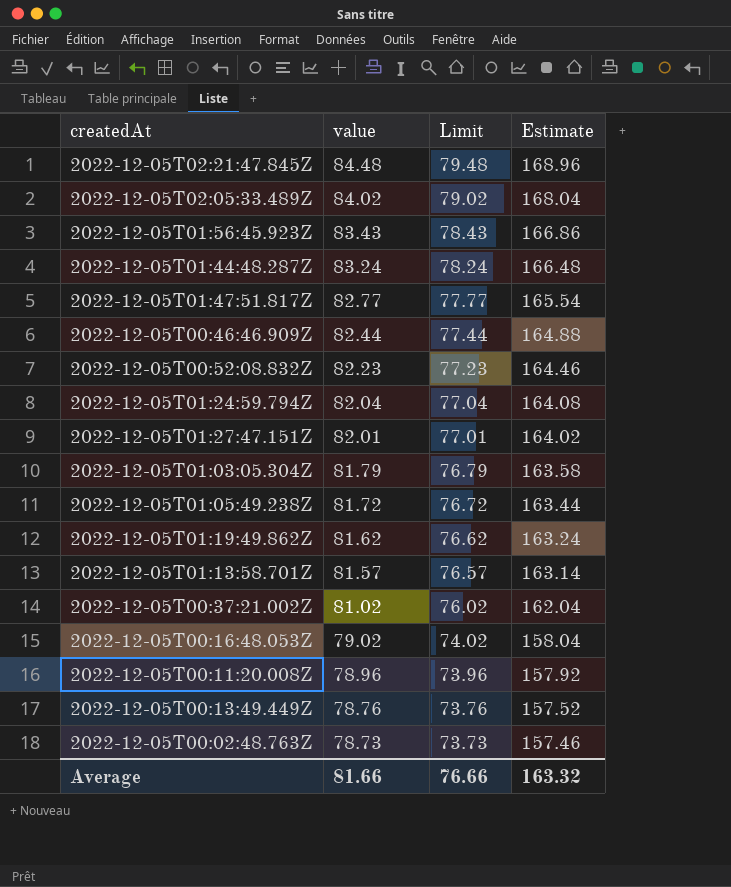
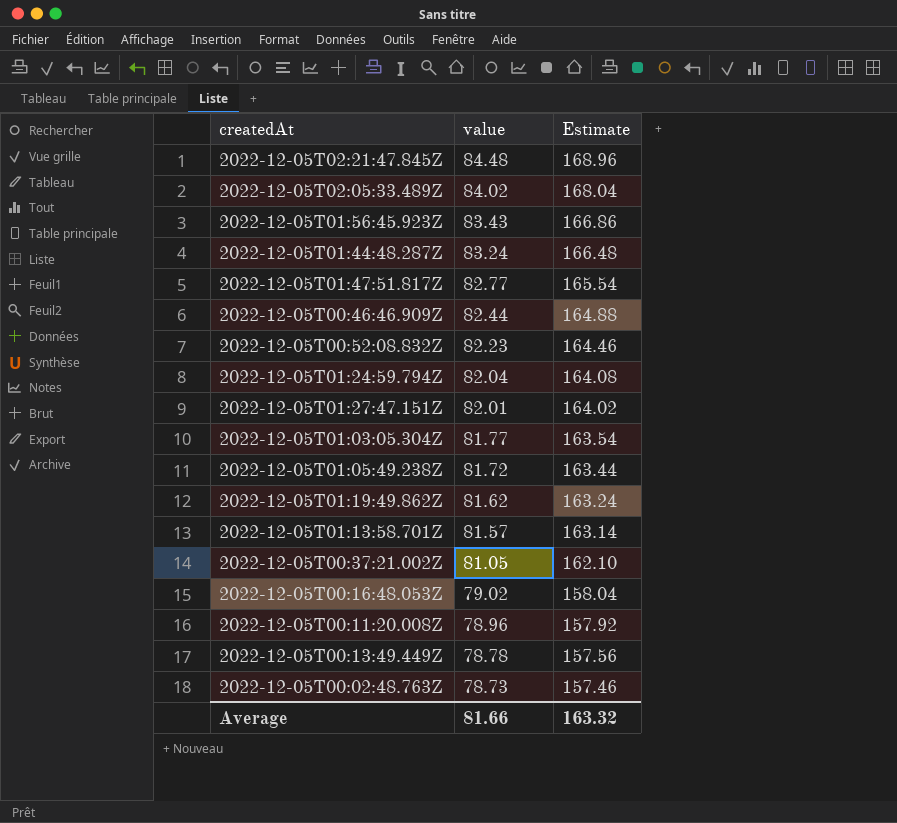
column Limit | formula: [value] - 5 -> none
2022-12-05T01:03:05.304Z | value: 81.79 -> 81.77
2022-12-05T01:03:05.304Z | Estimate: 163.58 -> 163.54
2022-12-05T00:37:21.002Z | value: 81.02 -> 81.05
2022-12-05T00:37:21.002Z | Estimate: 162.04 -> 162.10
2022-12-05T00:13:49.449Z | value: 78.76 -> 78.78
2022-12-05T00:13:49.449Z | Estimate: 157.52 -> 157.56

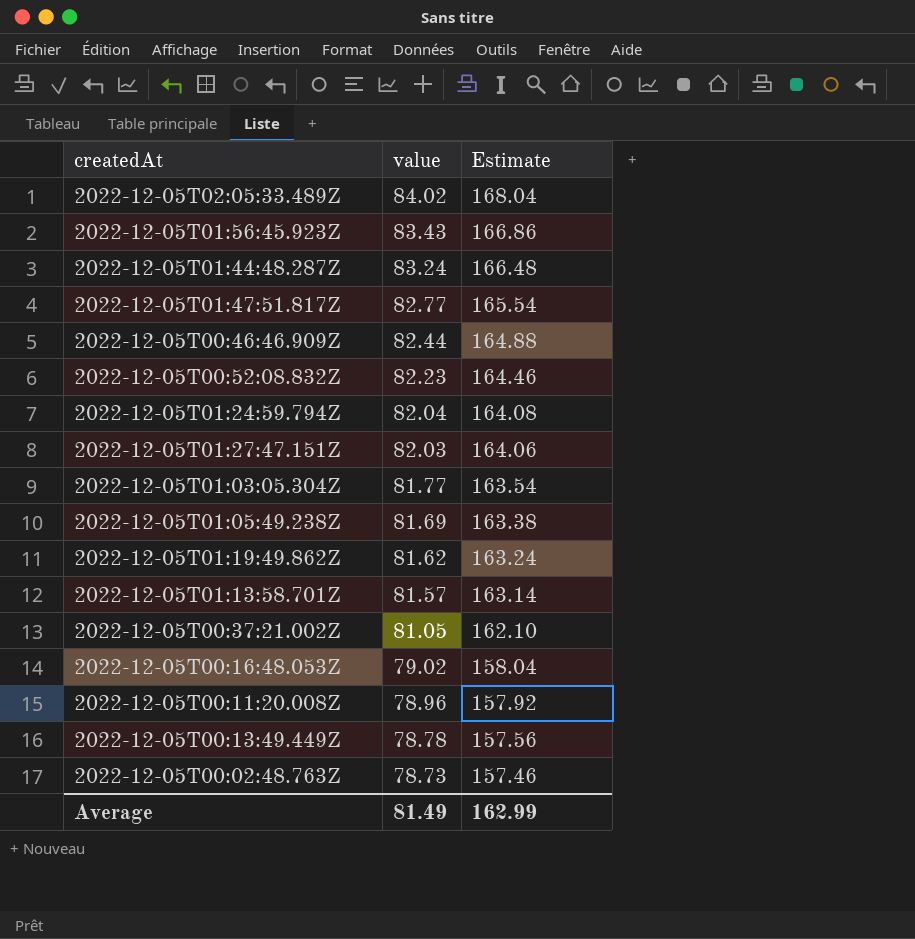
row 2022-12-05T02:21:47.845Z: 84.48 | 168.96 -> none
2022-12-05T01:27:47.151Z | value: 82.01 -> 82.03
2022-12-05T01:27:47.151Z | Estimate: 164.02 -> 164.06
2022-12-05T01:05:49.238Z | value: 81.72 -> 81.69
2022-12-05T01:05:49.238Z | Estimate: 163.44 -> 163.38
Average | value: 81.66 -> 81.49
Average | Estimate: 163.32 -> 162.99

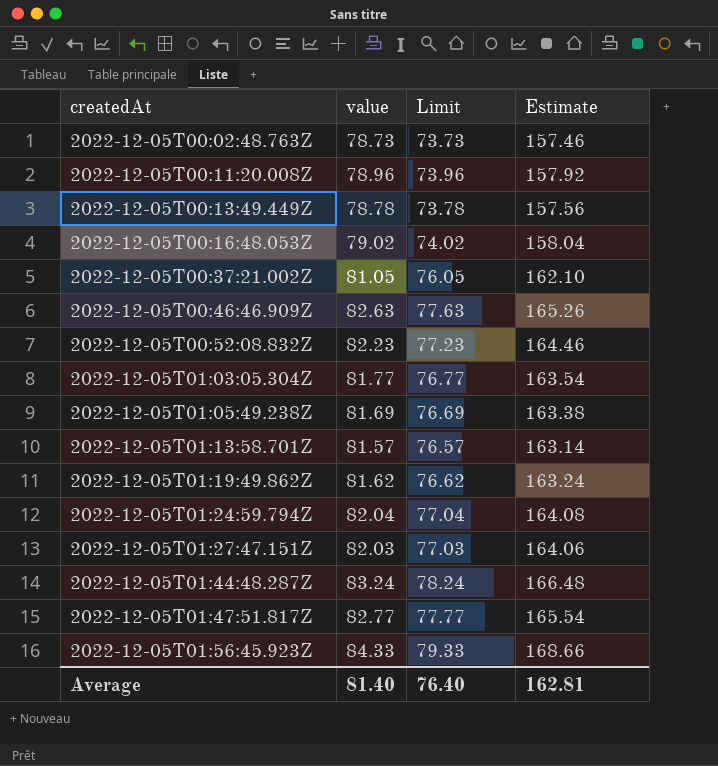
row order: value descending -> createdAt ascending
column Limit | formula: none -> [value] - 5
row 2022-12-05T02:05:33.489Z: 84.02 | 168.04 -> none
2022-12-05T00:46:46.909Z | value: 82.44 -> 82.63
2022-12-05T00:46:46.909Z | Estimate: 164.88 -> 165.26
2022-12-05T01:56:45.923Z | value: 83.43 -> 84.33
2022-12-05T01:56:45.923Z | Estimate: 166.86 -> 168.66
Average | value: 81.49 -> 81.40
Average | Estimate: 162.99 -> 162.81

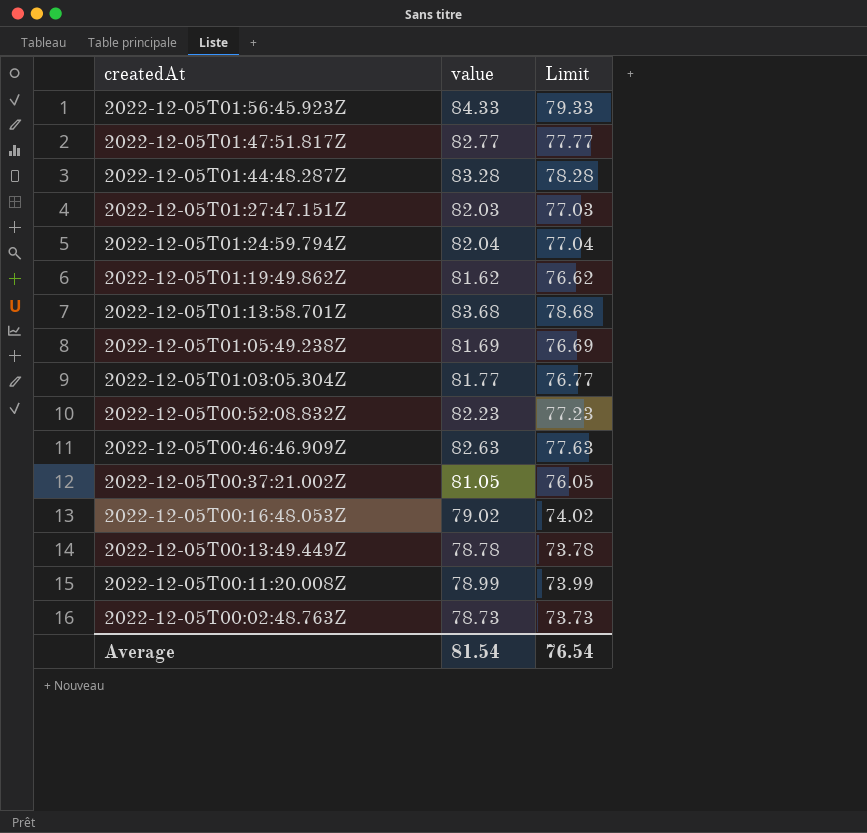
row order: createdAt ascending -> createdAt descending
column Estimate | formula: [value] * 2 -> none
2022-12-05T01:44:48.287Z | value: 83.24 -> 83.28
2022-12-05T01:44:48.287Z | Limit: 78.24 -> 78.28
2022-12-05T01:13:58.701Z | value: 81.57 -> 83.68
2022-12-05T01:13:58.701Z | Limit: 76.57 -> 78.68
2022-12-05T00:11:20.008Z | value: 78.96 -> 78.99
2022-12-05T00:11:20.008Z | Limit: 73.96 -> 73.99
Average | value: 81.40 -> 81.54
Average | Limit: 76.40 -> 76.54

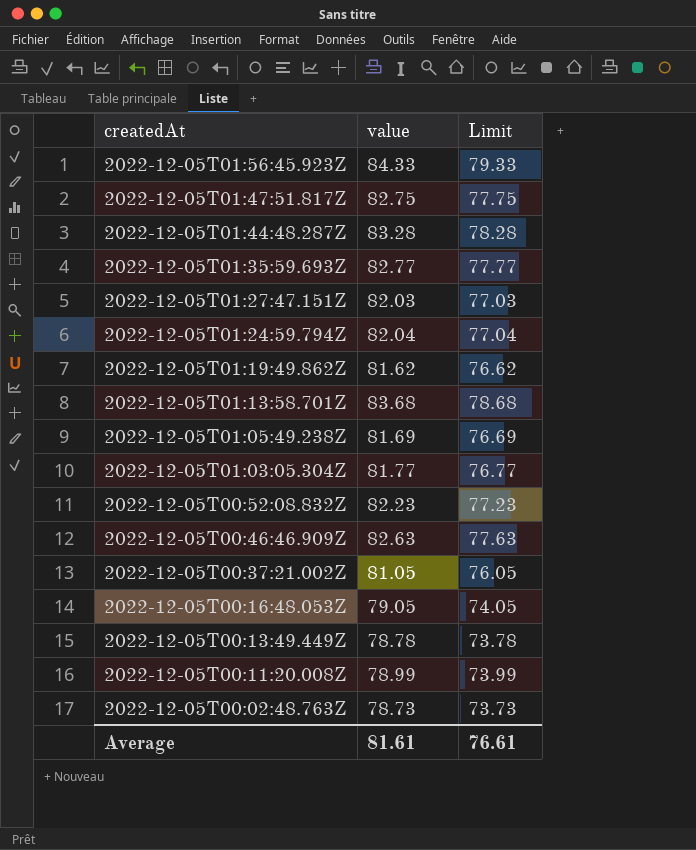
2022-12-05T01:47:51.817Z | value: 82.77 -> 82.75
2022-12-05T01:47:51.817Z | Limit: 77.77 -> 77.75
row 2022-12-05T01:35:59.693Z: none -> 82.77 | 77.77
2022-12-05T00:16:48.053Z | value: 79.02 -> 79.05
2022-12-05T00:16:48.053Z | Limit: 74.02 -> 74.05
Average | value: 81.54 -> 81.61
Average | Limit: 76.54 -> 76.61

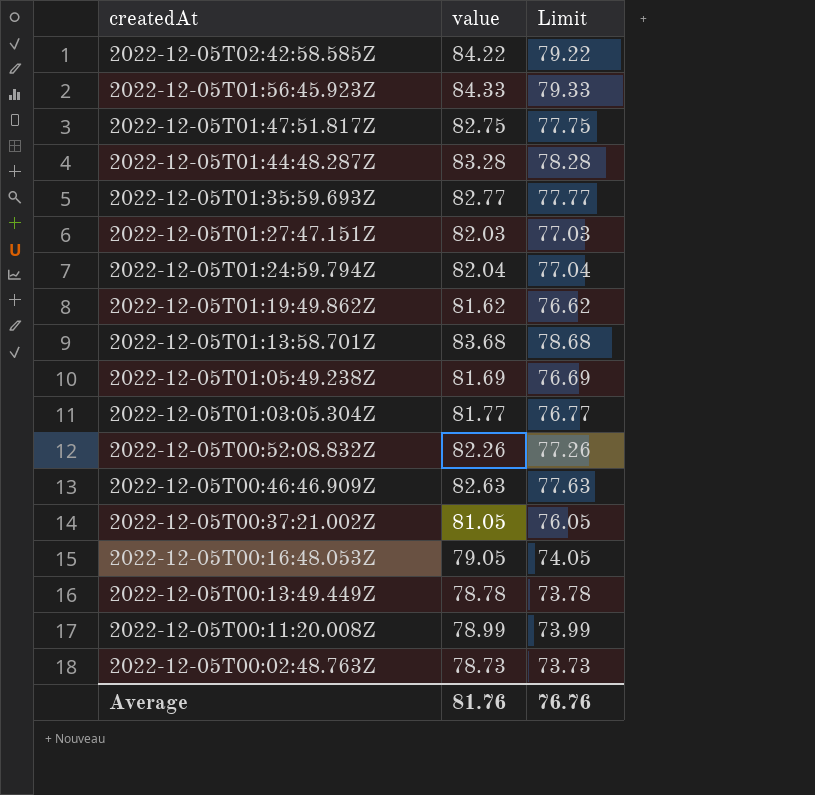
row 2022-12-05T02:42:58.585Z: none -> 84.22 | 79.22
2022-12-05T00:52:08.832Z | value: 82.23 -> 82.26
2022-12-05T00:52:08.832Z | Limit: 77.23 -> 77.26
Average | value: 81.61 -> 81.76
Average | Limit: 76.61 -> 76.76

